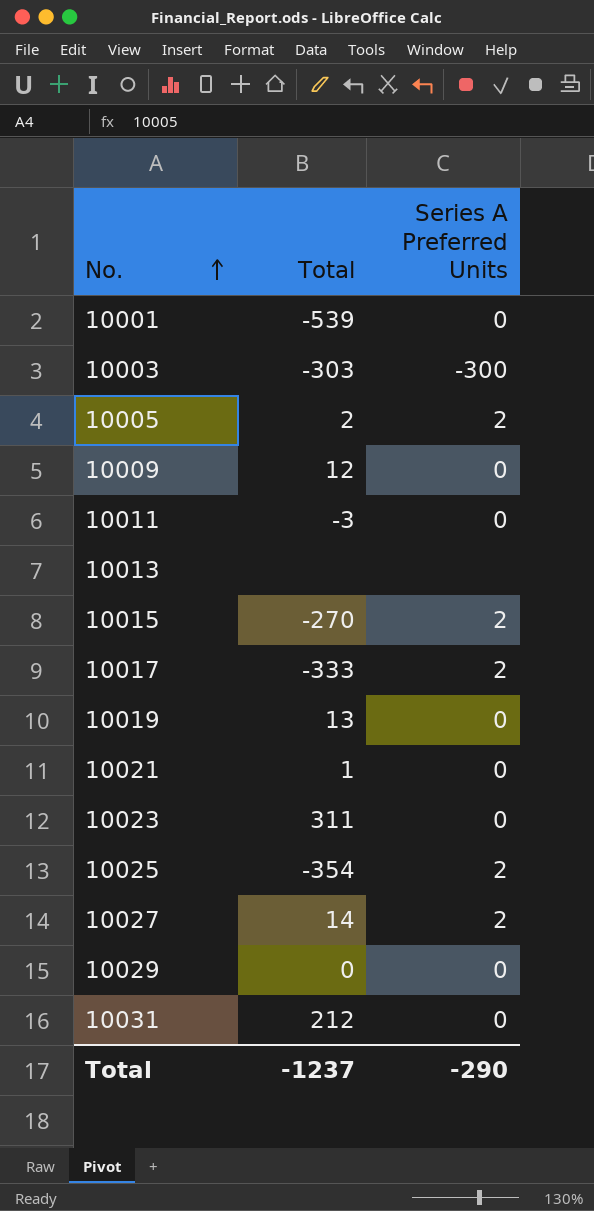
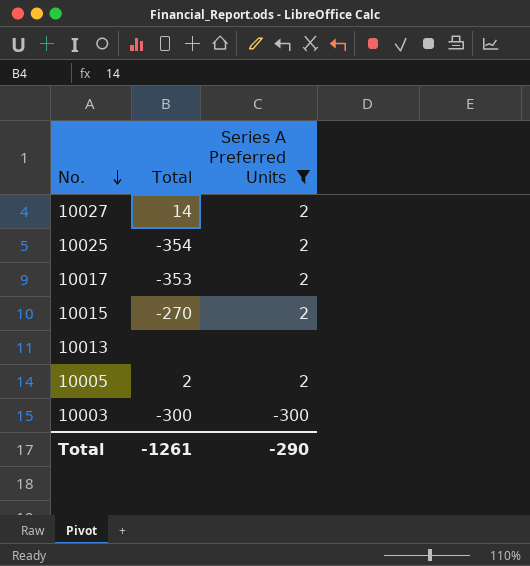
filter: none -> Series A Preferred Units != 0
row order: No. ascending -> No. descending
10017 | Total: -333 -> -353
10003 | Total: -303 -> -300
Total | Total: -1237 -> -1261

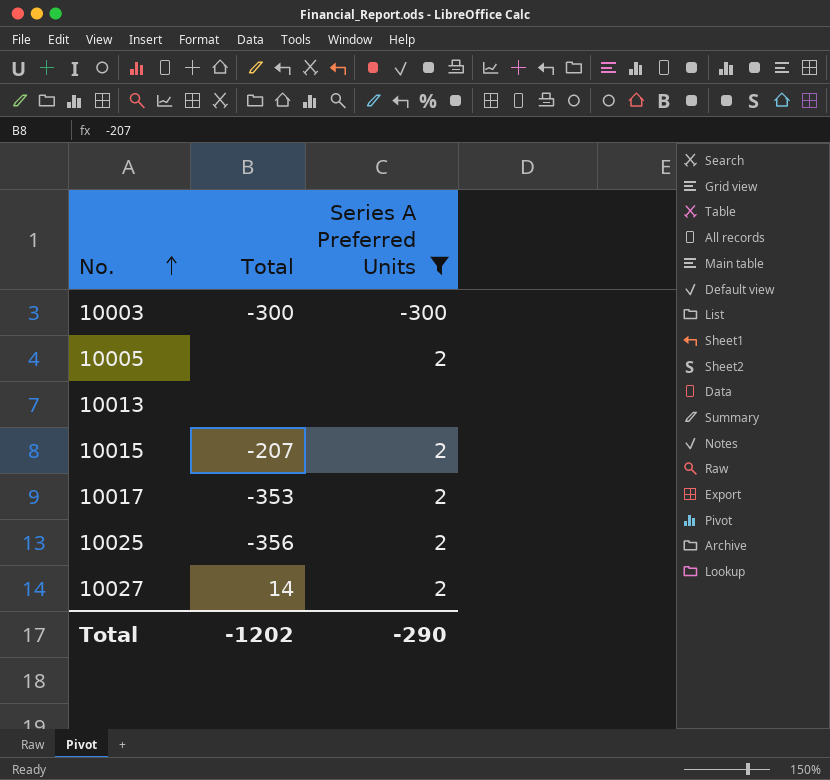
row order: No. descending -> No. ascending
10005 | Total: 2 -> none
10015 | Total: -270 -> -207
10025 | Total: -354 -> -356
Total | Total: -1261 -> -1202

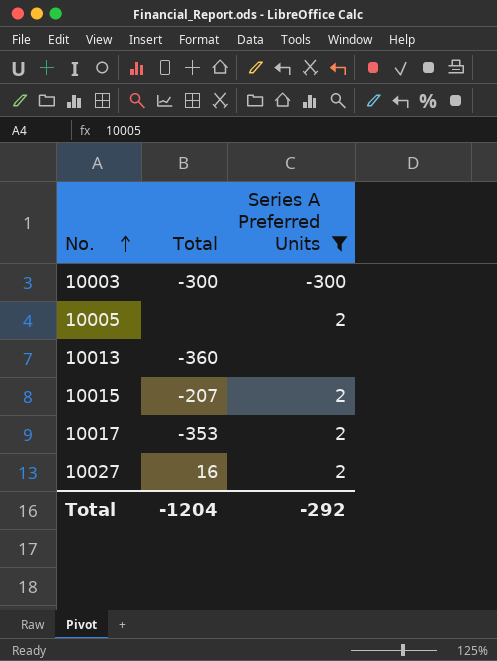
row 10025: -356 | 2 -> none
10013 | Total: none -> -360
10027 | Total: 14 -> 16
Total | Total: -1202 -> -1204
Total | Series A Preferred Units: -290 -> -292

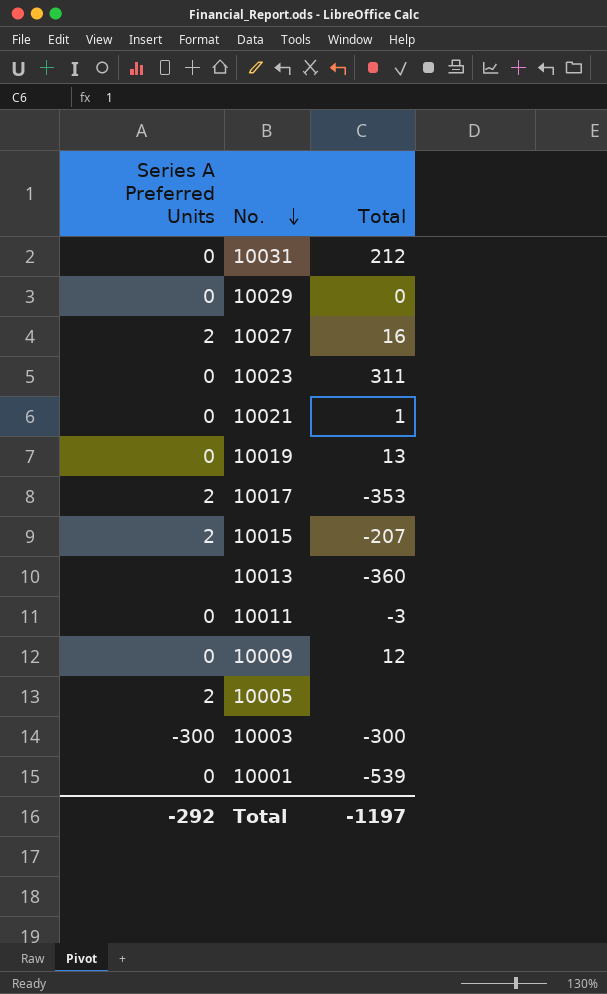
filter: Series A Preferred Units != 0 -> none
row order: No. ascending -> No. descending
column Series A Preferred Units | position: 3 -> 1
Total | Total: -1204 -> -1197

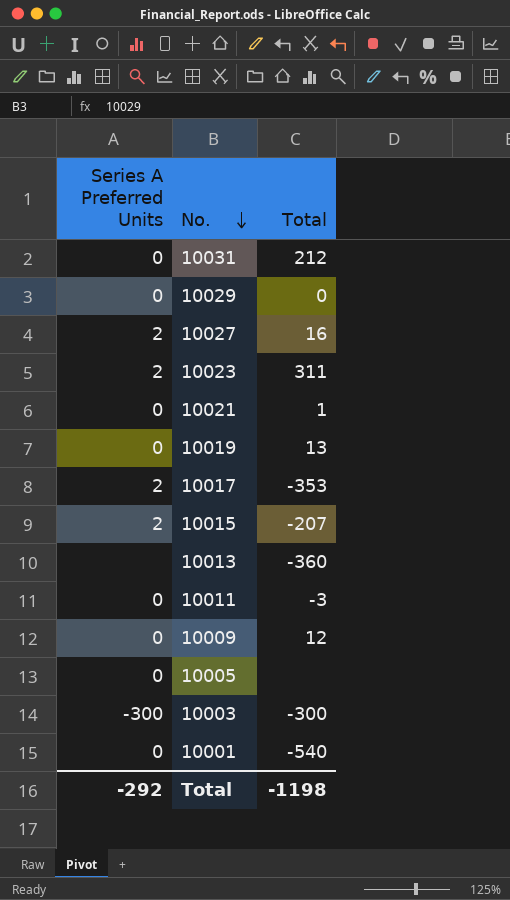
10023 | Series A Preferred Units: 0 -> 2
10005 | Series A Preferred Units: 2 -> 0
10001 | Total: -539 -> -540
Total | Total: -1197 -> -1198

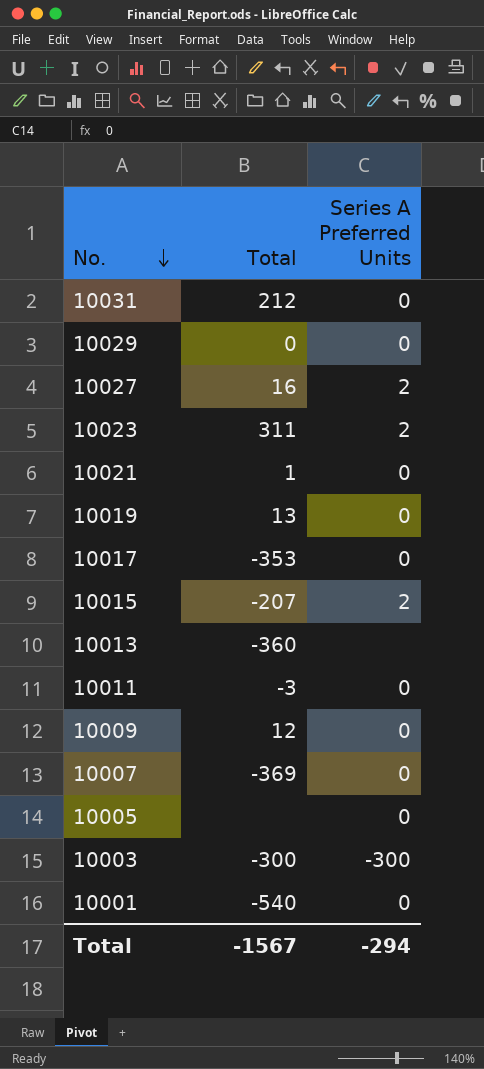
column Series A Preferred Units | position: 1 -> 3
10017 | Series A Preferred Units: 2 -> 0
row 10007: none -> -369 | 0
Total | Total: -1198 -> -1567
Total | Series A Preferred Units: -292 -> -294

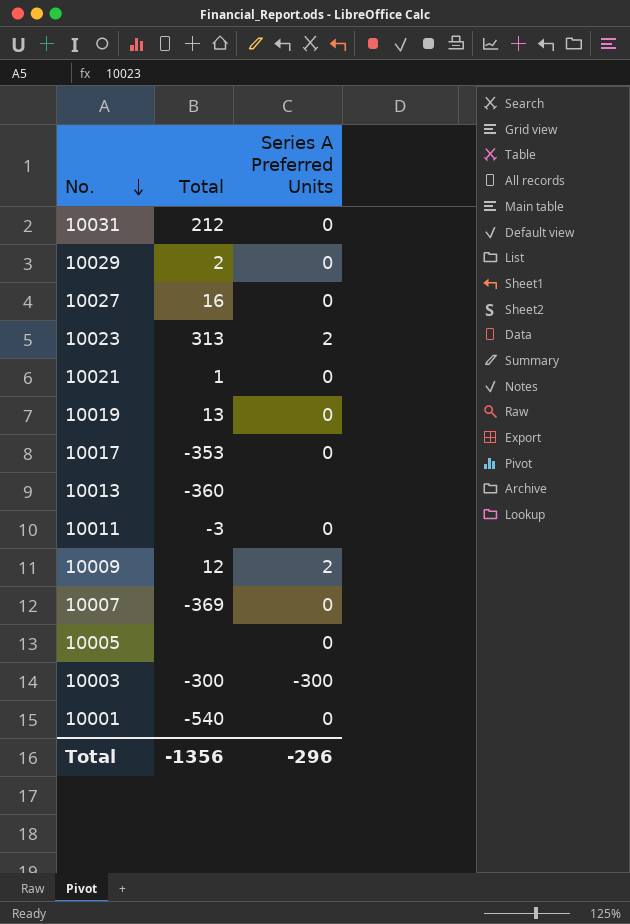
row 10015: -207 | 2 -> none
10029 | Total: 0 -> 2
10027 | Series A Preferred Units: 2 -> 0
10023 | Total: 311 -> 313
10009 | Series A Preferred Units: 0 -> 2
Total | Total: -1567 -> -1356
Total | Series A Preferred Units: -294 -> -296

